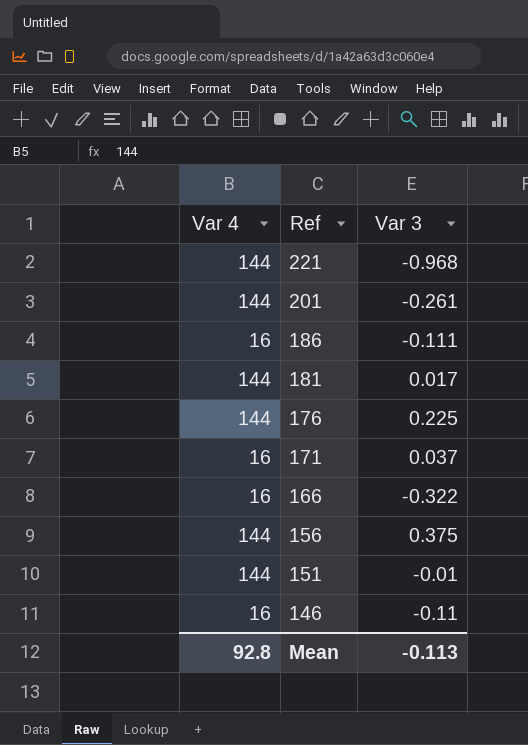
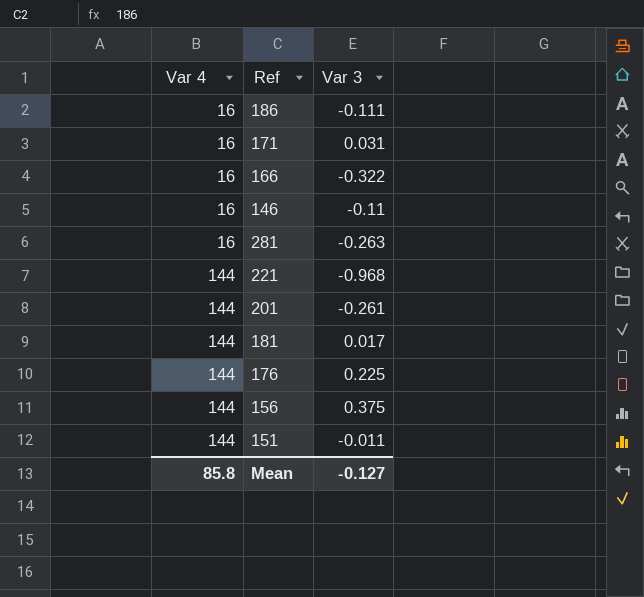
row order: Ref descending -> Var 4 ascending
171 | Var 3: 0.037 -> 0.031
row 281: none -> 16 | -0.263
151 | Var 3: -0.01 -> -0.011
Mean | Var 4: 92.8 -> 85.8
Mean | Var 3: -0.113 -> -0.127

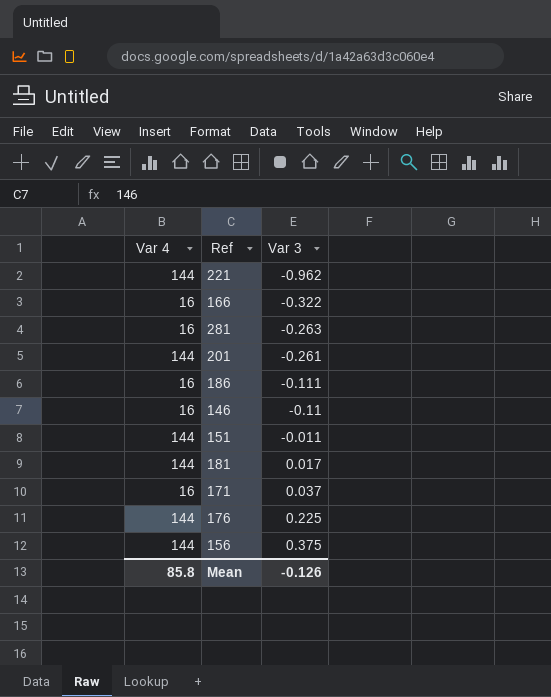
row order: Var 4 ascending -> Var 3 ascending
221 | Var 3: -0.968 -> -0.962
171 | Var 3: 0.031 -> 0.037
Mean | Var 3: -0.127 -> -0.126

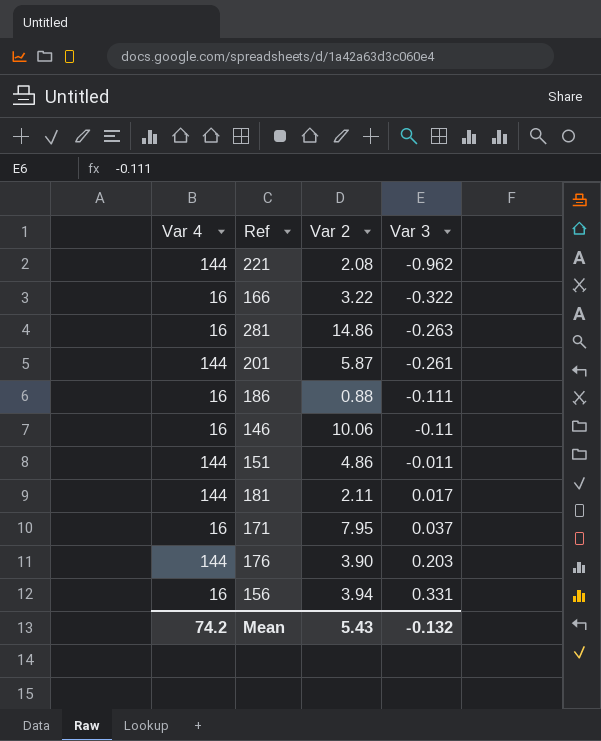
column Var 2 | position: none -> 3
176 | Var 3: 0.225 -> 0.203
156 | Var 4: 144 -> 16
156 | Var 3: 0.375 -> 0.331
Mean | Var 4: 85.8 -> 74.2
Mean | Var 3: -0.126 -> -0.132

